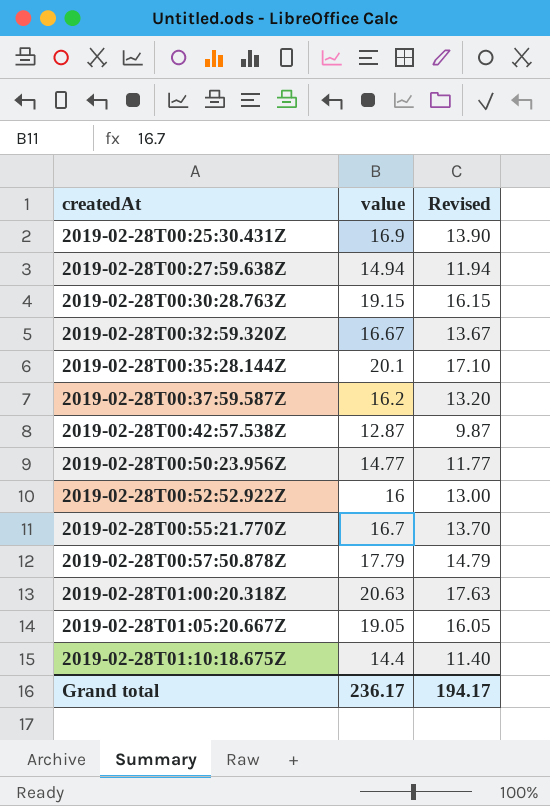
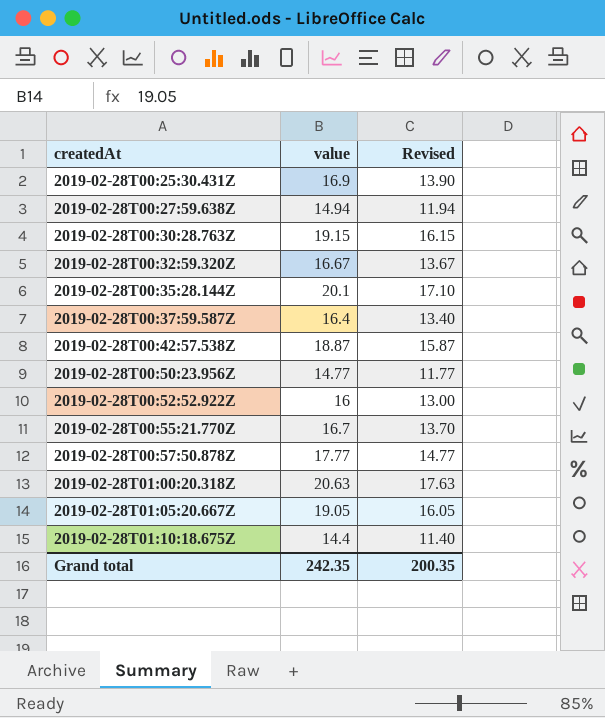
2019-02-28T00:37:59.587Z | value: 16.2 -> 16.4
2019-02-28T00:37:59.587Z | Revised: 13.20 -> 13.40
2019-02-28T00:42:57.538Z | value: 12.87 -> 18.87
2019-02-28T00:42:57.538Z | Revised: 9.87 -> 15.87
2019-02-28T00:57:50.878Z | value: 17.79 -> 17.77
2019-02-28T00:57:50.878Z | Revised: 14.79 -> 14.77
Grand total | value: 236.17 -> 242.35
Grand total | Revised: 194.17 -> 200.35

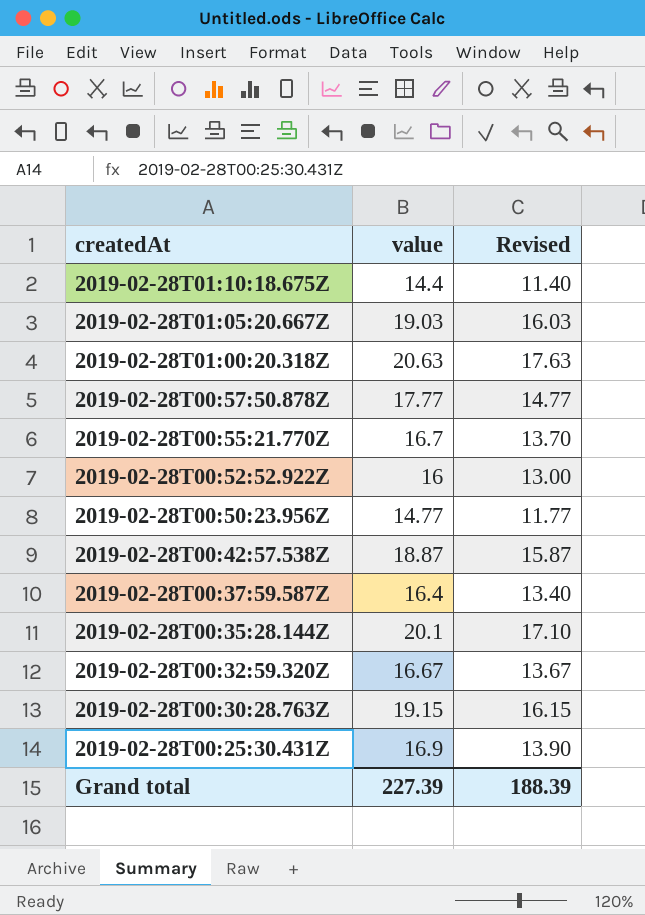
row order: createdAt ascending -> createdAt descending
row 2019-02-28T00:27:59.638Z: 14.94 | 11.94 -> none
2019-02-28T01:05:20.667Z | value: 19.05 -> 19.03
2019-02-28T01:05:20.667Z | Revised: 16.05 -> 16.03
Grand total | value: 242.35 -> 227.39
Grand total | Revised: 200.35 -> 188.39

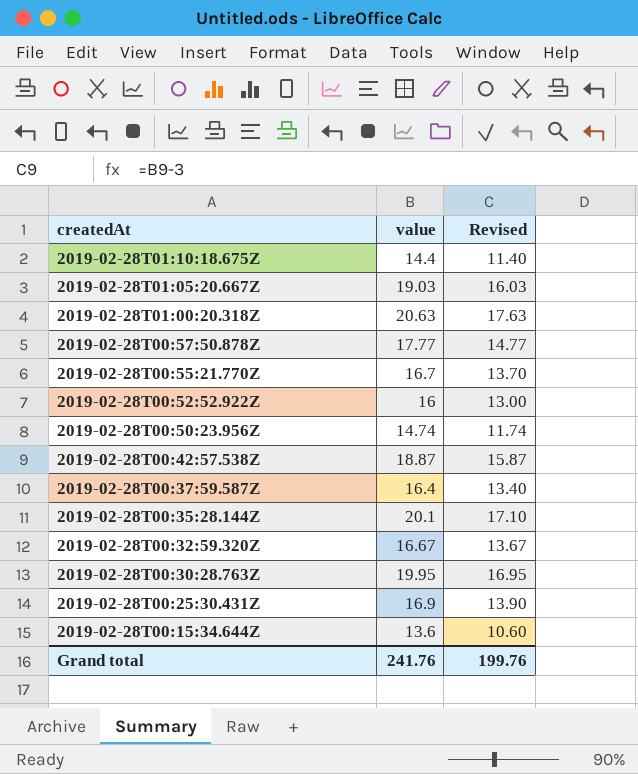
2019-02-28T00:50:23.956Z | value: 14.77 -> 14.74
2019-02-28T00:50:23.956Z | Revised: 11.77 -> 11.74
2019-02-28T00:30:28.763Z | value: 19.15 -> 19.95
2019-02-28T00:30:28.763Z | Revised: 16.15 -> 16.95
row 2019-02-28T00:15:34.644Z: none -> 13.6 | 10.60
Grand total | value: 227.39 -> 241.76
Grand total | Revised: 188.39 -> 199.76

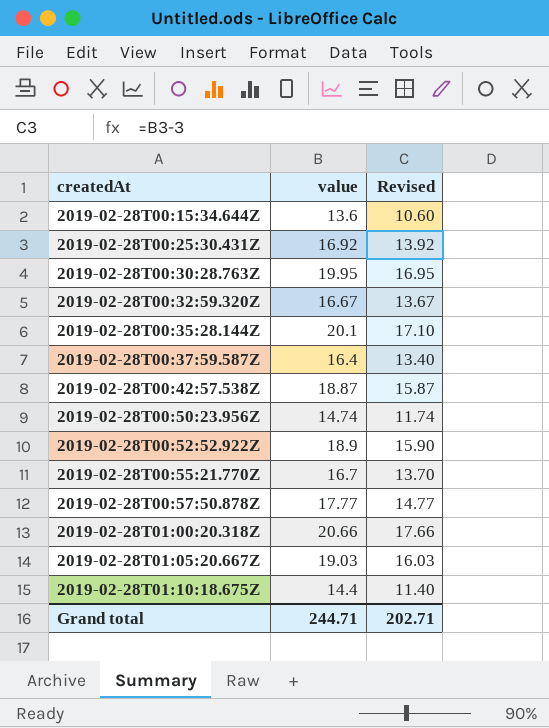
row order: createdAt descending -> createdAt ascending
2019-02-28T00:25:30.431Z | value: 16.9 -> 16.92
2019-02-28T00:25:30.431Z | Revised: 13.90 -> 13.92
2019-02-28T00:52:52.922Z | value: 16 -> 18.9
2019-02-28T00:52:52.922Z | Revised: 13.00 -> 15.90
2019-02-28T01:00:20.318Z | value: 20.63 -> 20.66
2019-02-28T01:00:20.318Z | Revised: 17.63 -> 17.66
Grand total | value: 241.76 -> 244.71
Grand total | Revised: 199.76 -> 202.71

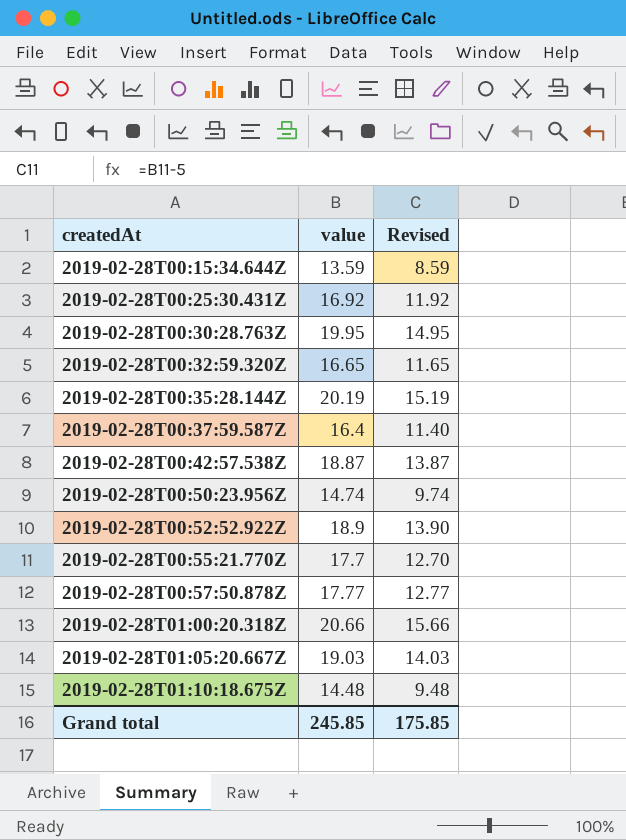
column Revised | formula: [value] - 3 -> [value] - 5
2019-02-28T00:15:34.644Z | value: 13.6 -> 13.59
2019-02-28T00:32:59.320Z | value: 16.67 -> 16.65
2019-02-28T00:35:28.144Z | value: 20.1 -> 20.19
2019-02-28T00:55:21.770Z | value: 16.7 -> 17.7
2019-02-28T01:10:18.675Z | value: 14.4 -> 14.48
Grand total | value: 244.71 -> 245.85
Grand total | Revised: 202.71 -> 175.85

